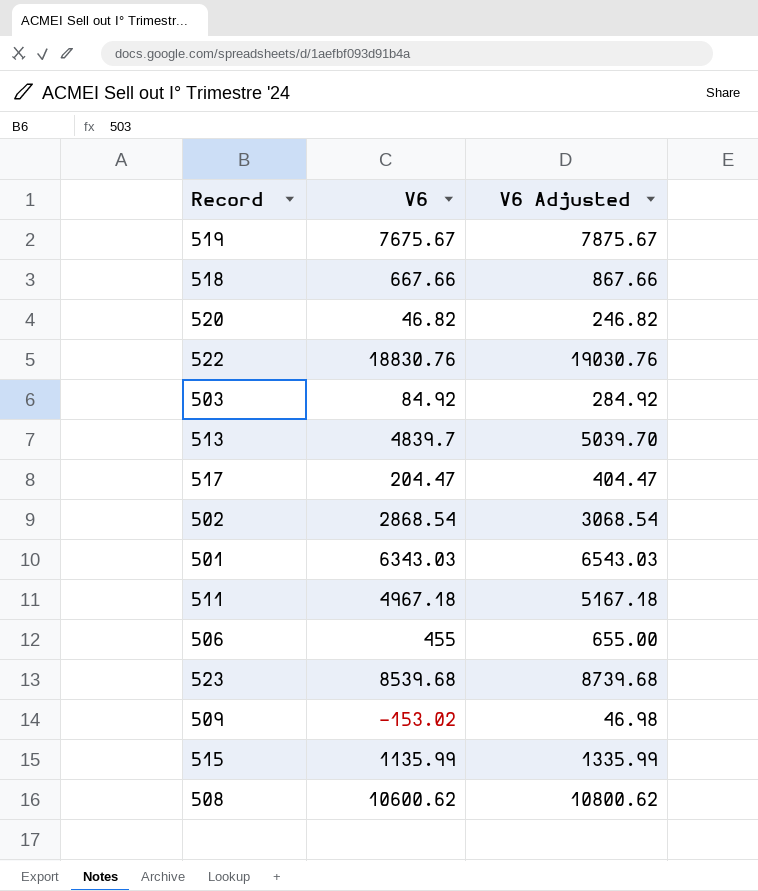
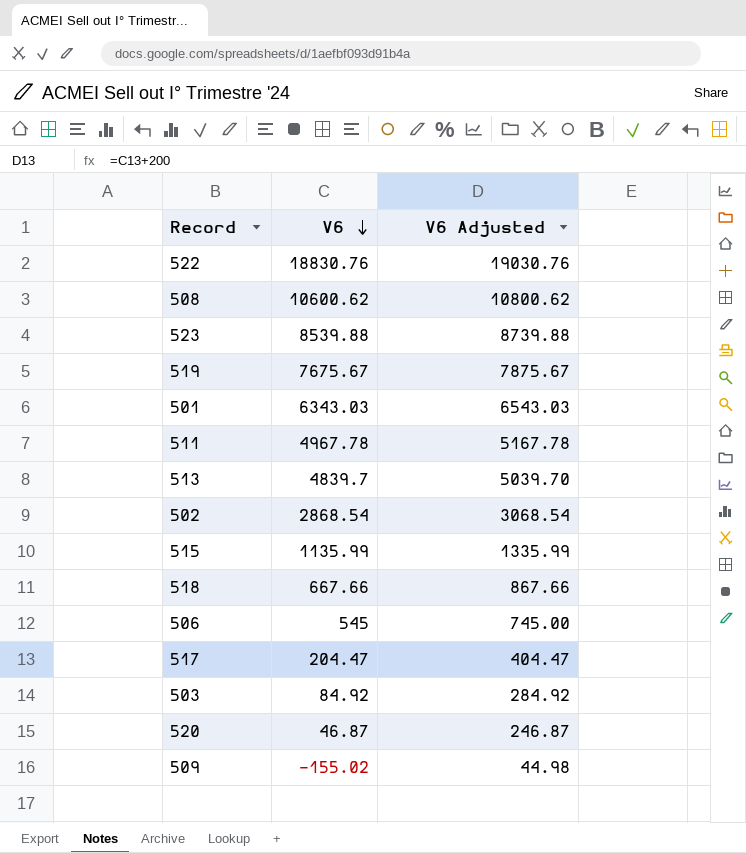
row order: none -> V6 descending
523 | V6: 8539.68 -> 8539.88
523 | V6 Adjusted: 8739.68 -> 8739.88
511 | V6: 4967.18 -> 4967.78
511 | V6 Adjusted: 5167.18 -> 5167.78
506 | V6: 455 -> 545
506 | V6 Adjusted: 655.00 -> 745.00
520 | V6: 46.82 -> 46.87
520 | V6 Adjusted: 246.82 -> 246.87
509 | V6: -153.02 -> -155.02
509 | V6 Adjusted: 46.98 -> 44.98

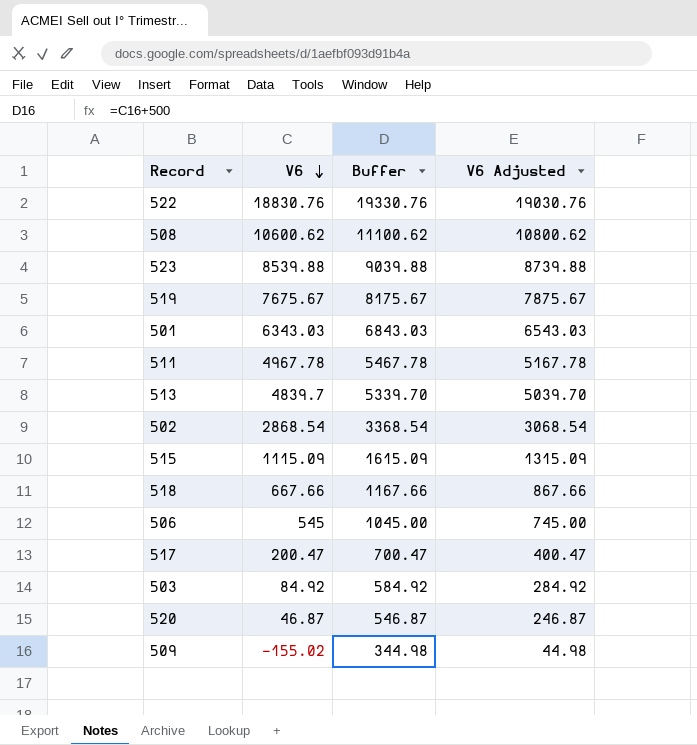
column Buffer | formula: none -> [V6] + 500
515 | V6: 1135.99 -> 1115.09
515 | V6 Adjusted: 1335.99 -> 1315.09
517 | V6: 204.47 -> 200.47
517 | V6 Adjusted: 404.47 -> 400.47

